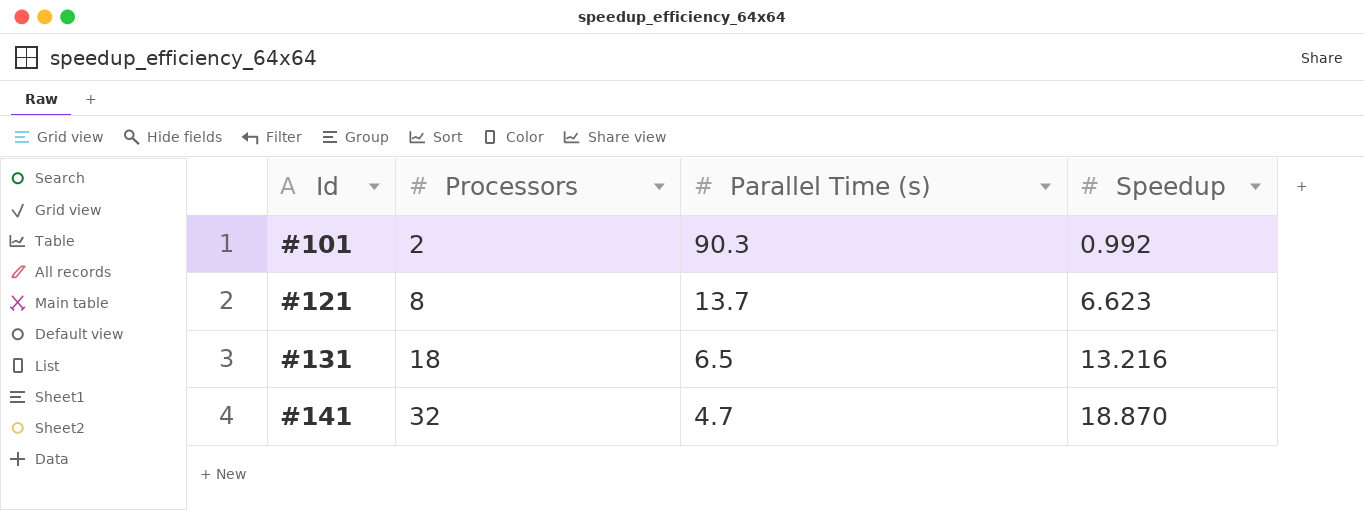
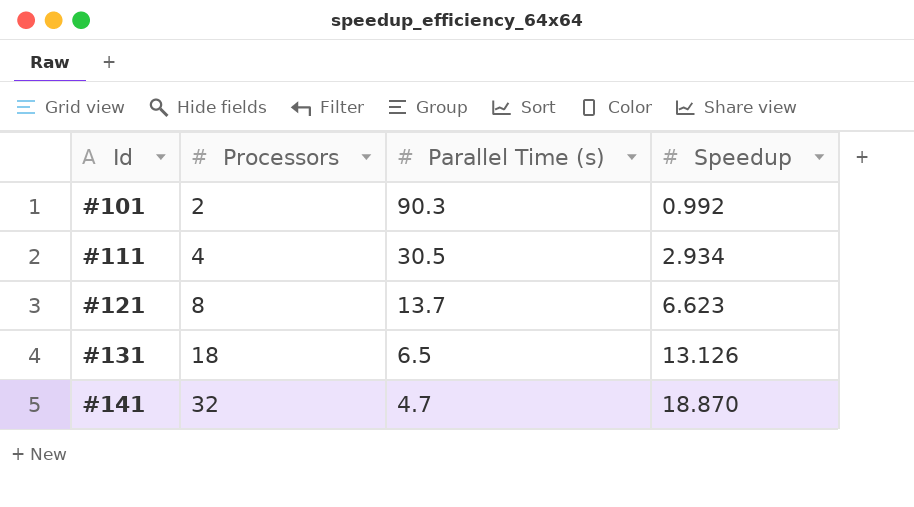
row #111: none -> 4 | 30.5 | 2.934
#131 | Speedup: 13.216 -> 13.126

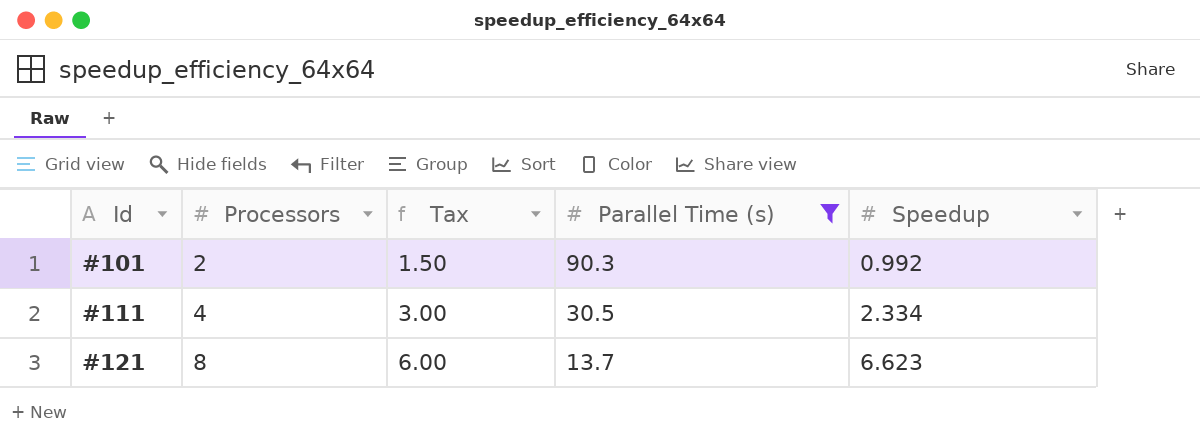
filter: none -> Parallel Time (s) >= 13.7
column Tax | formula: none -> [Processors] * 0.75
#111 | Speedup: 2.934 -> 2.334

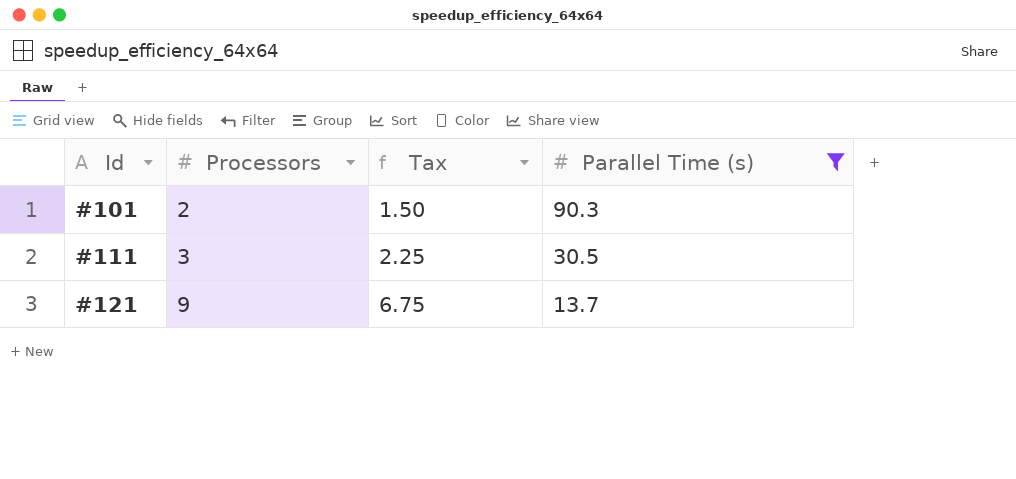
column Speedup | position: 5 -> none
#111 | Processors: 4 -> 3
#111 | Tax: 3.00 -> 2.25
#121 | Processors: 8 -> 9
#121 | Tax: 6.00 -> 6.75

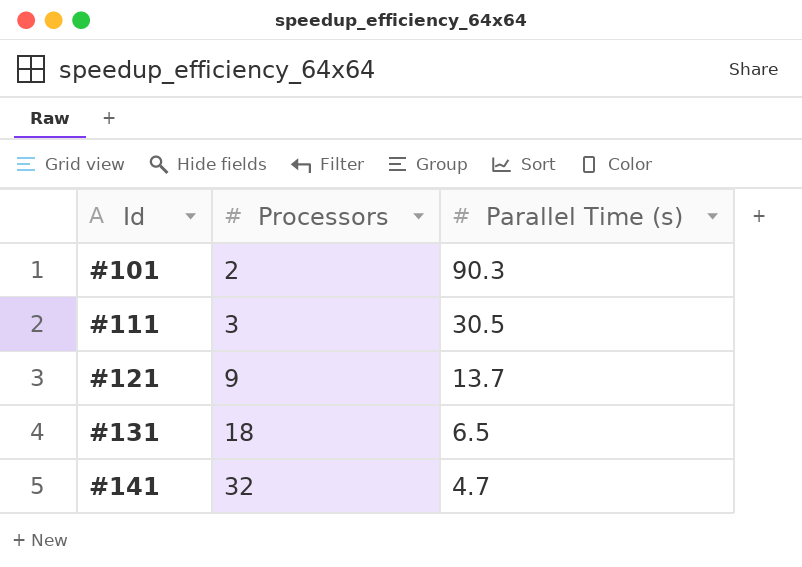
filter: Parallel Time (s) >= 13.7 -> none
column Tax | formula: [Processors] * 0.75 -> none

